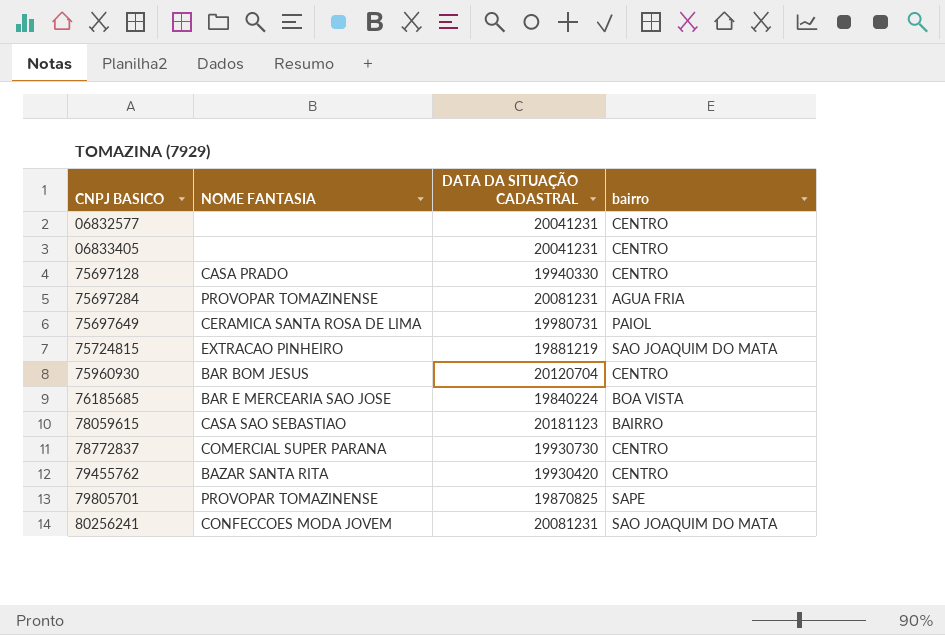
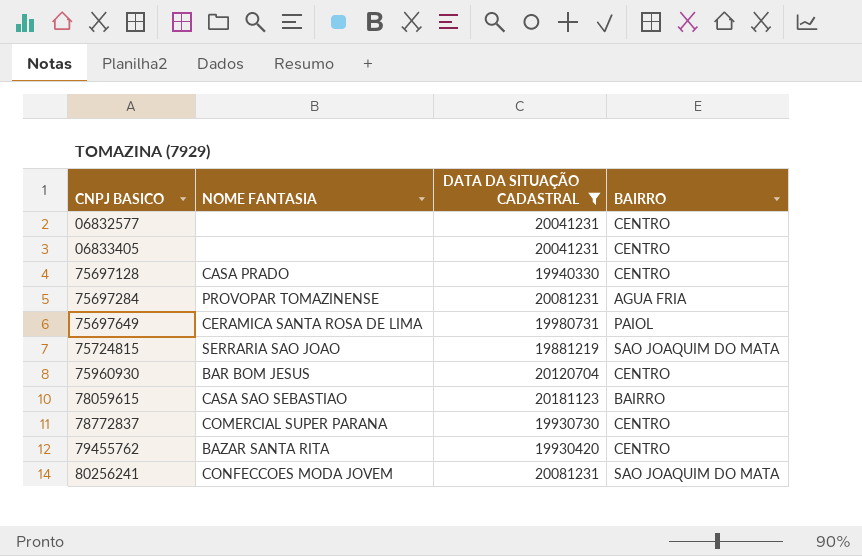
filter: none -> DATA DA SITUAÇÃO CADASTRAL >= 19881219
column name: bairro -> BAIRRO
75724815 | NOME FANTASIA: EXTRACAO PINHEIRO -> SERRARIA SAO JOAO

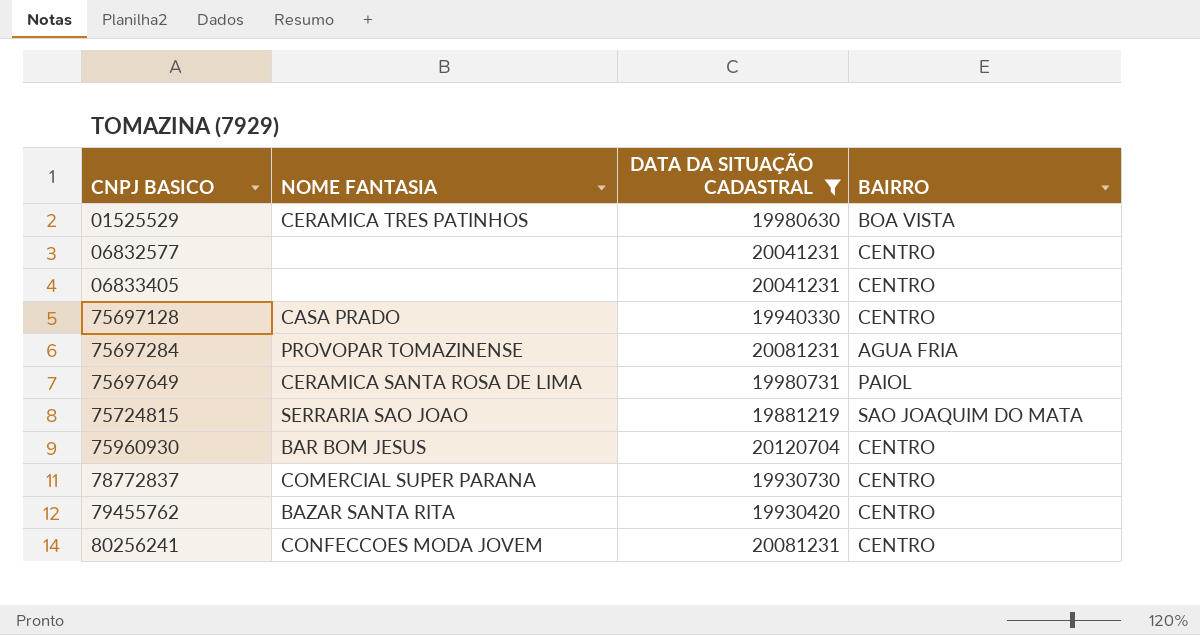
row 78059615: CASA SAO SEBASTIAO | 20181123 | BAIRRO -> none
row 01525529: none -> CERAMICA TRES PATINHOS | 19980630 | BOA VISTA
80256241 | BAIRRO: SAO JOAQUIM DO MATA -> CENTRO

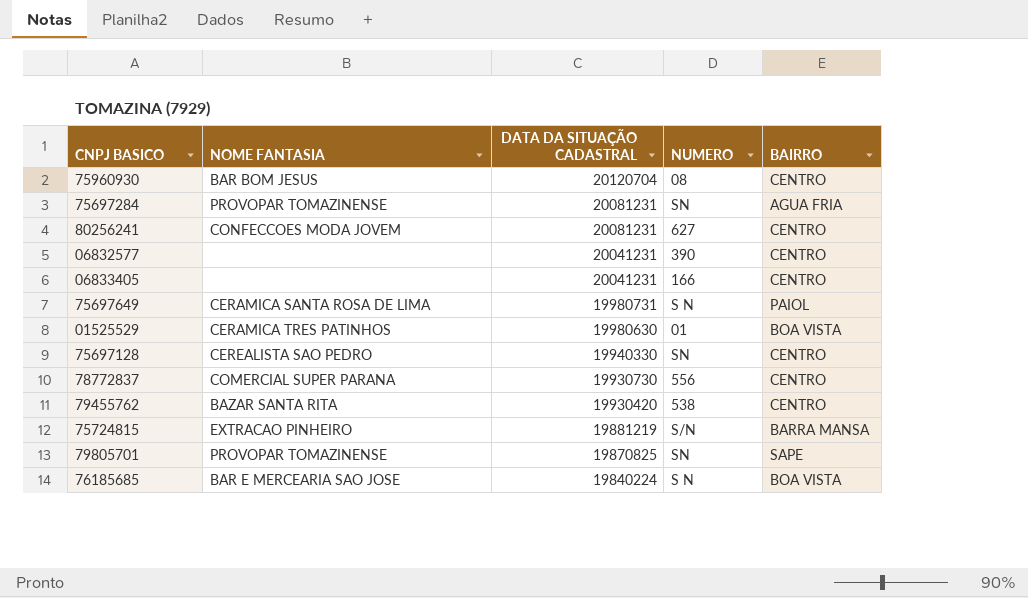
filter: DATA DA SITUAÇÃO CADASTRAL >= 19881219 -> none
row order: CNPJ BASICO ascending -> DATA DA SITUAÇÃO CADASTRAL descending
column NUMERO | position: none -> 4
75697128 | NOME FANTASIA: CASA PRADO -> CEREALISTA SAO PEDRO
75724815 | NOME FANTASIA: SERRARIA SAO JOAO -> EXTRACAO PINHEIRO
75724815 | BAIRRO: SAO JOAQUIM DO MATA -> BARRA MANSA

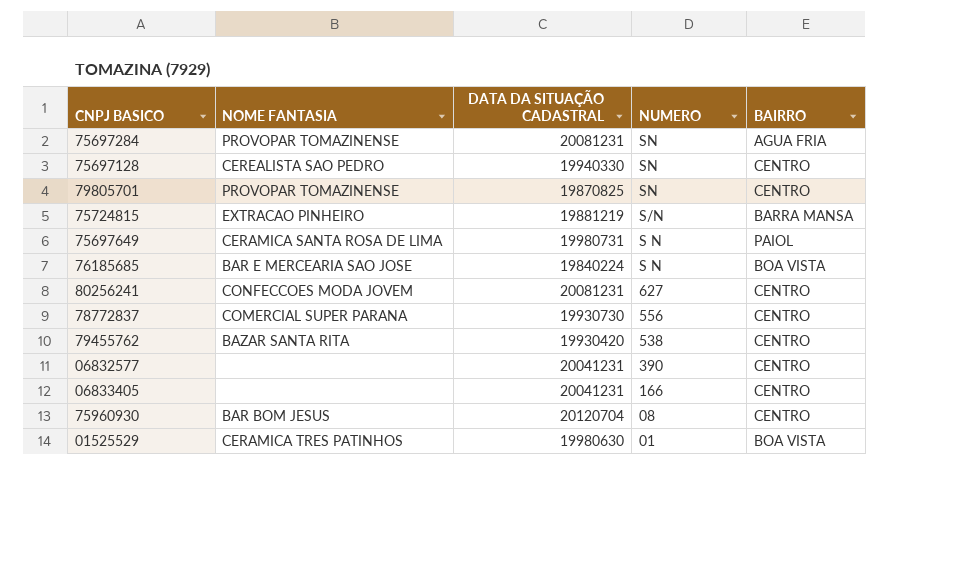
row order: DATA DA SITUAÇÃO CADASTRAL descending -> NUMERO descending
79805701 | BAIRRO: SAPE -> CENTRO

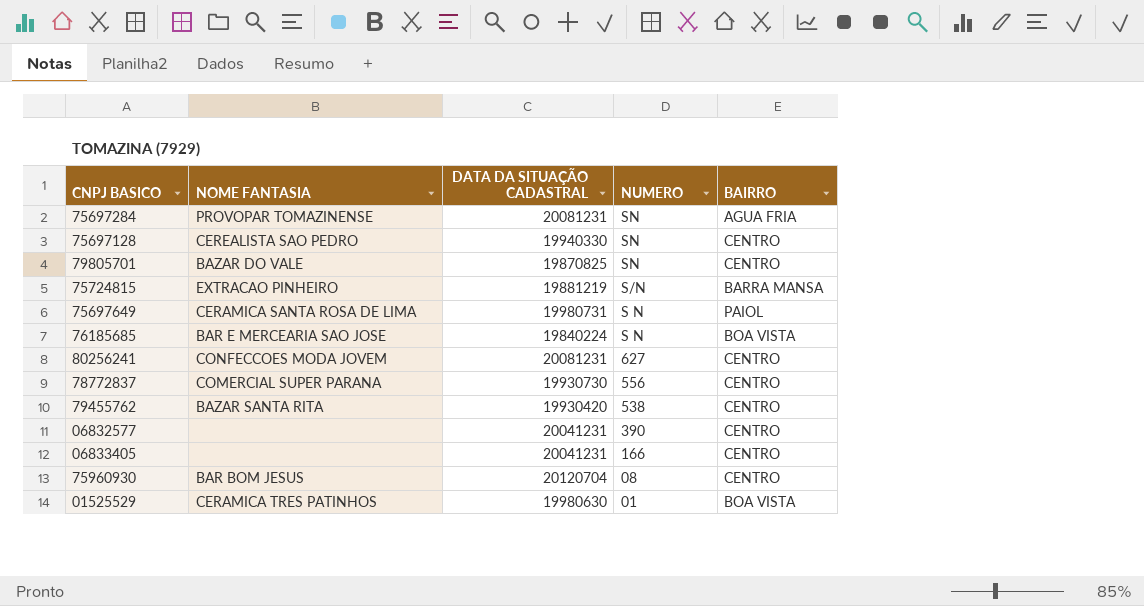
79805701 | NOME FANTASIA: PROVOPAR TOMAZINENSE -> BAZAR DO VALE

